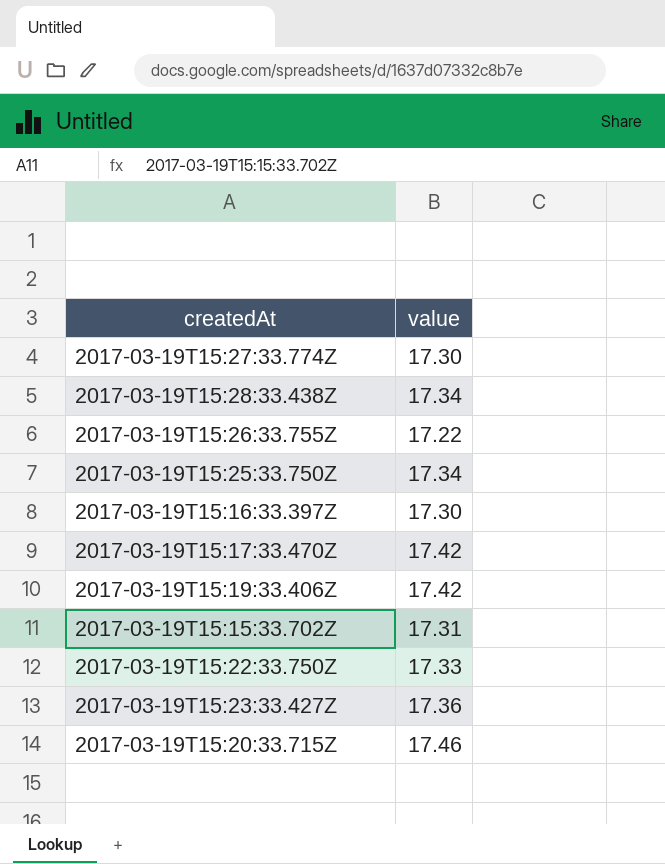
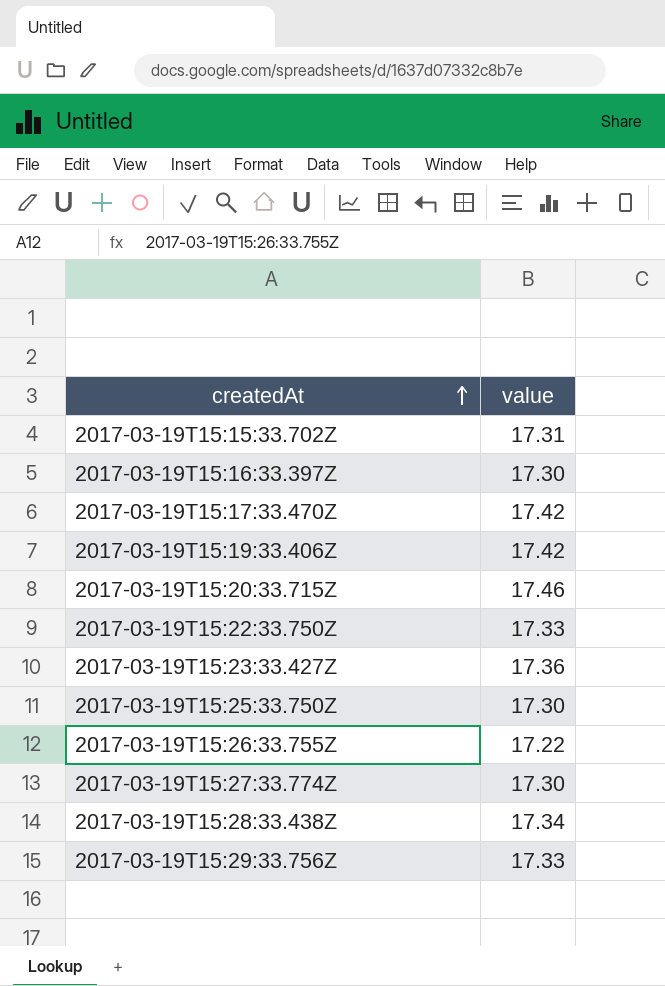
row order: none -> createdAt ascending
2017-03-19T15:25:33.750Z | value: 17.34 -> 17.30
row 2017-03-19T15:29:33.756Z: none -> 17.33

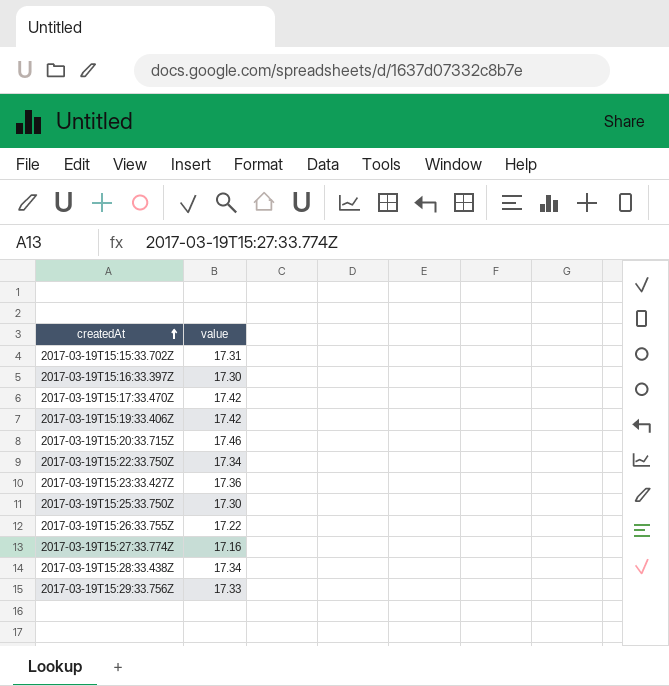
2017-03-19T15:22:33.750Z | value: 17.33 -> 17.34
2017-03-19T15:27:33.774Z | value: 17.30 -> 17.16

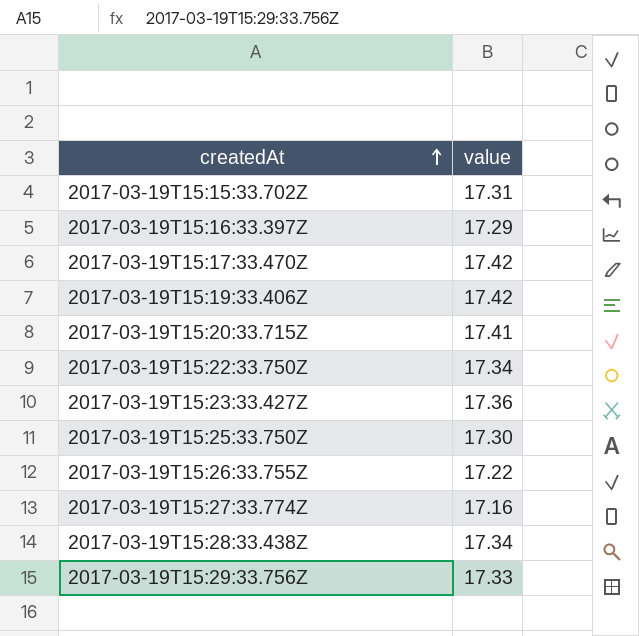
2017-03-19T15:16:33.397Z | value: 17.30 -> 17.29
2017-03-19T15:20:33.715Z | value: 17.46 -> 17.41

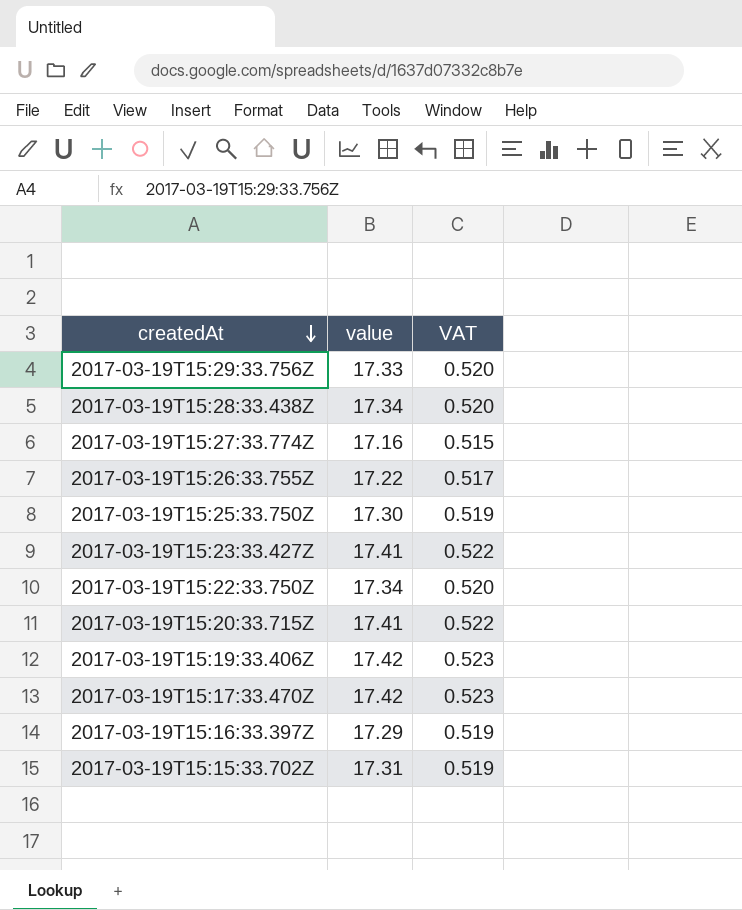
row order: createdAt ascending -> createdAt descending
column VAT | formula: none -> [value] * 0.03
2017-03-19T15:23:33.427Z | value: 17.36 -> 17.41

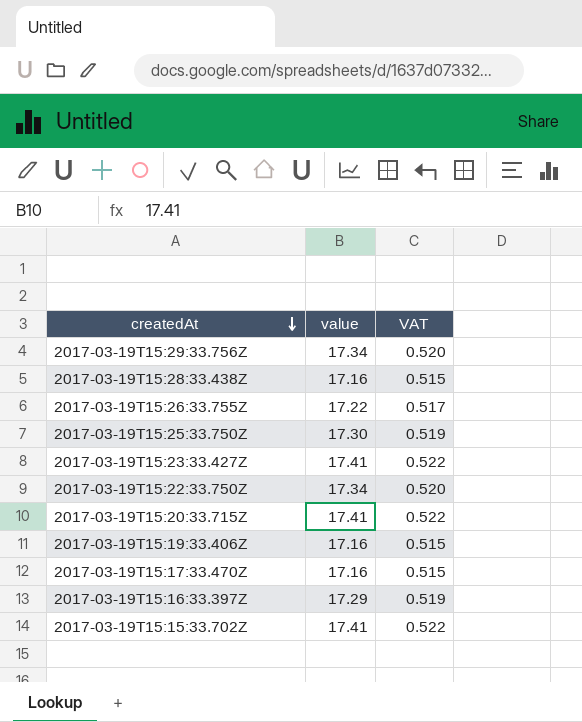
row 2017-03-19T15:27:33.774Z: 17.16 | 0.515 -> none
2017-03-19T15:29:33.756Z | value: 17.33 -> 17.34
2017-03-19T15:28:33.438Z | value: 17.34 -> 17.16
2017-03-19T15:28:33.438Z | VAT: 0.520 -> 0.515
2017-03-19T15:19:33.406Z | value: 17.42 -> 17.16
2017-03-19T15:19:33.406Z | VAT: 0.523 -> 0.515
2017-03-19T15:17:33.470Z | value: 17.42 -> 17.16
2017-03-19T15:17:33.470Z | VAT: 0.523 -> 0.515
2017-03-19T15:15:33.702Z | value: 17.31 -> 17.41
2017-03-19T15:15:33.702Z | VAT: 0.519 -> 0.522

